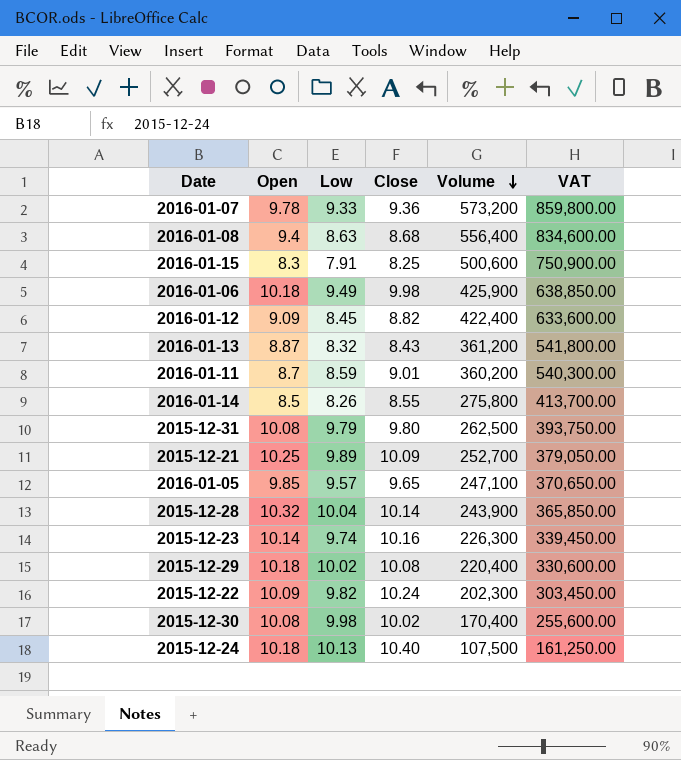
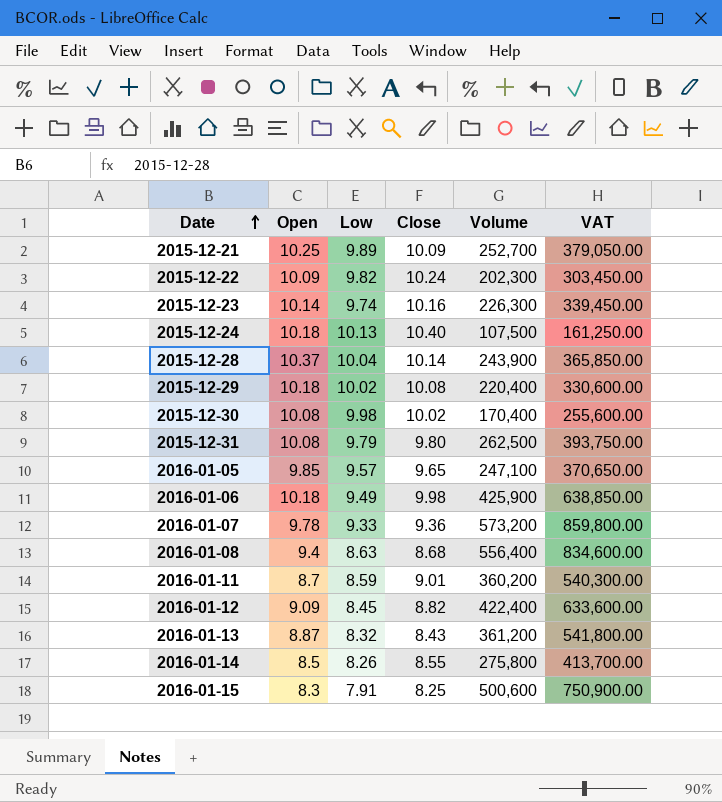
row order: Volume descending -> Date ascending
2015-12-28 | Open: 10.32 -> 10.37

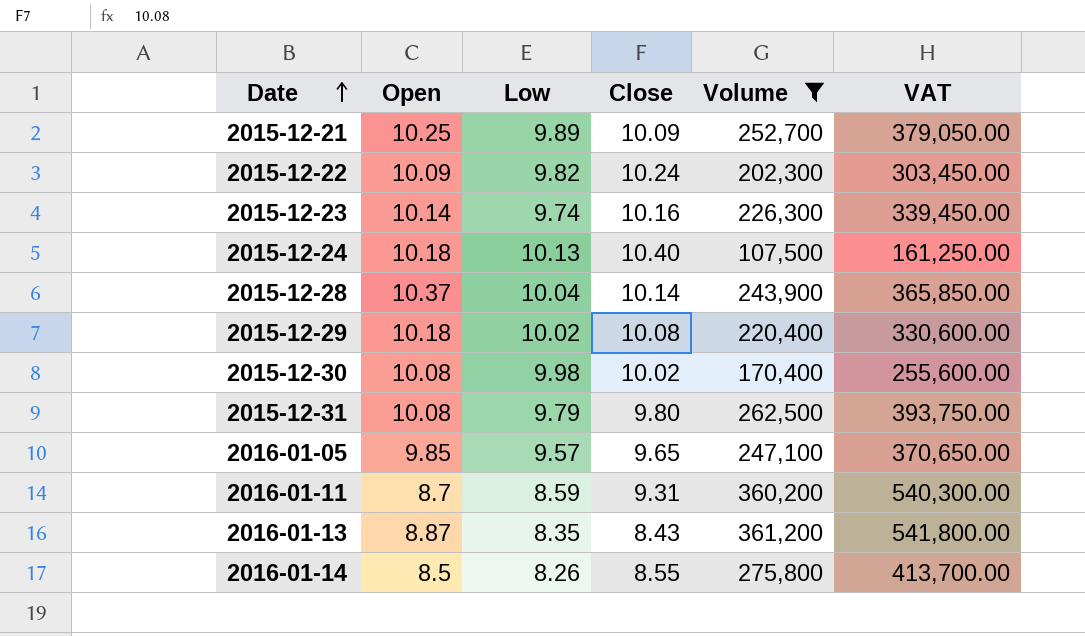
filter: none -> Volume <= 361,200
2016-01-11 | Close: 9.01 -> 9.31
2016-01-13 | Low: 8.32 -> 8.35

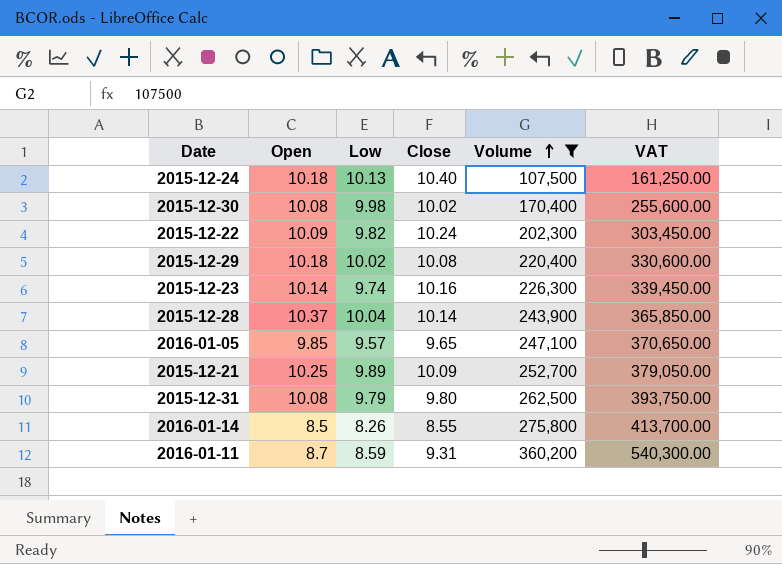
row order: Date ascending -> Volume ascending
row 2016-01-13: 8.87 | 8.35 | 8.43 | 361,200 | 541,800.00 -> none

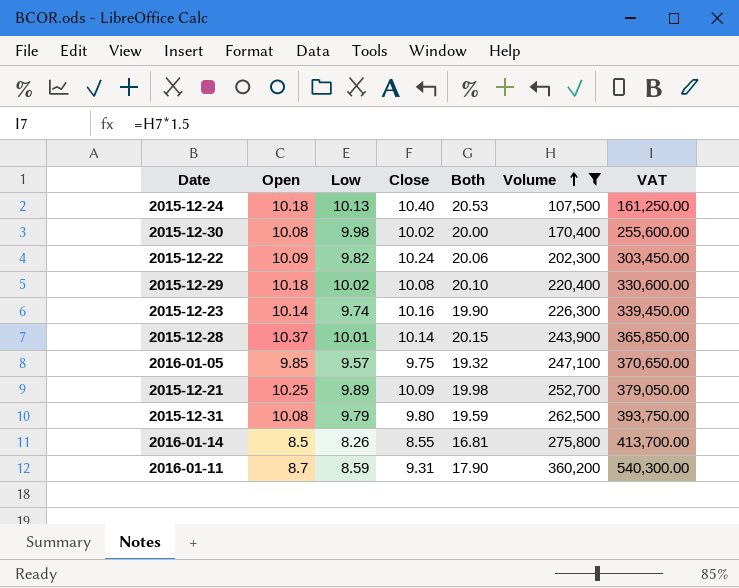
column Both | formula: none -> [Low] + [Close]
2015-12-28 | Low: 10.04 -> 10.01
2016-01-05 | Close: 9.65 -> 9.75

